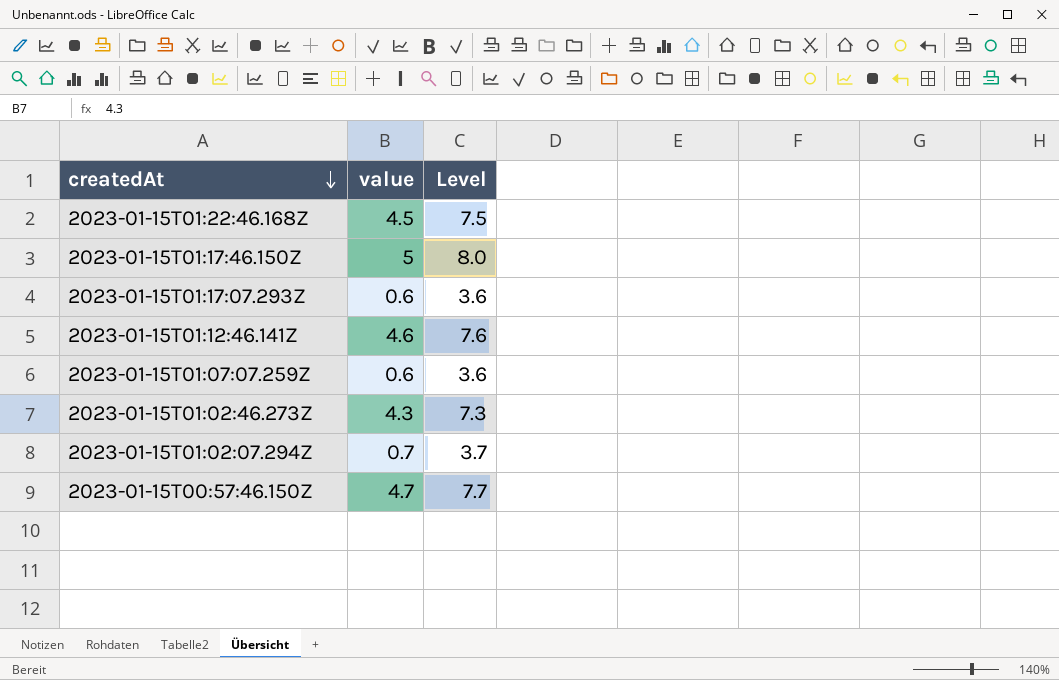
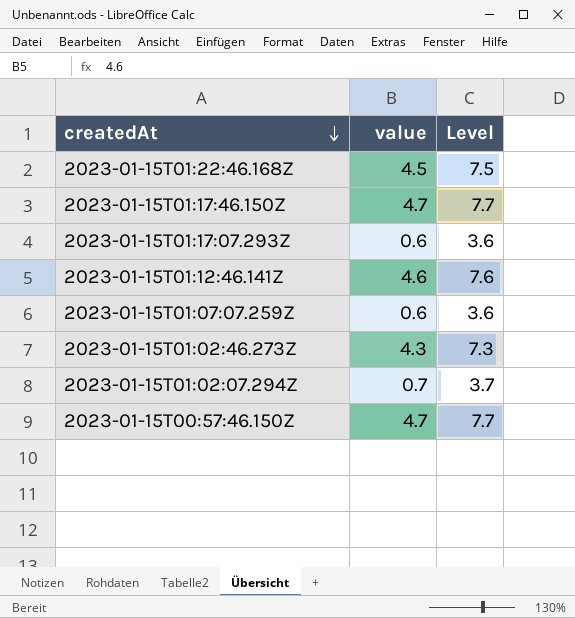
2023-01-15T01:17:46.150Z | value: 5 -> 4.7
2023-01-15T01:17:46.150Z | Level: 8.0 -> 7.7

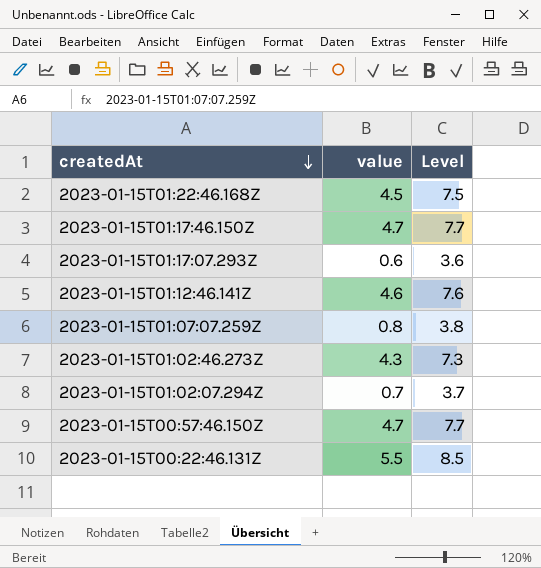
2023-01-15T01:07:07.259Z | value: 0.6 -> 0.8
2023-01-15T01:07:07.259Z | Level: 3.6 -> 3.8
row 2023-01-15T00:22:46.131Z: none -> 5.5 | 8.5

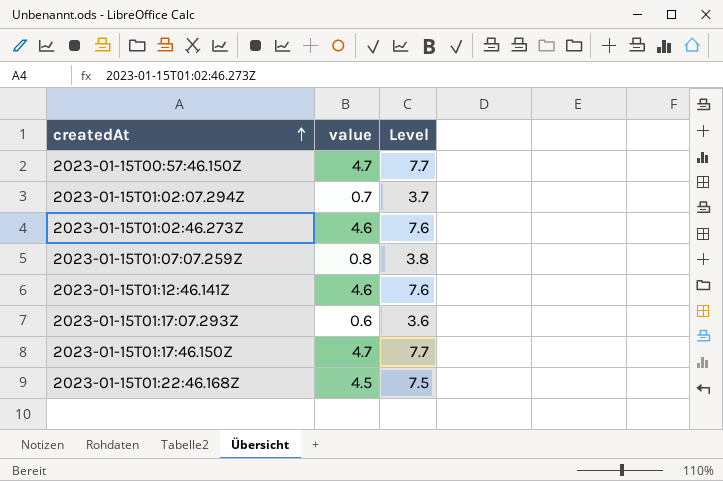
row order: createdAt descending -> createdAt ascending
row 2023-01-15T00:22:46.131Z: 5.5 | 8.5 -> none
2023-01-15T01:02:46.273Z | value: 4.3 -> 4.6
2023-01-15T01:02:46.273Z | Level: 7.3 -> 7.6

